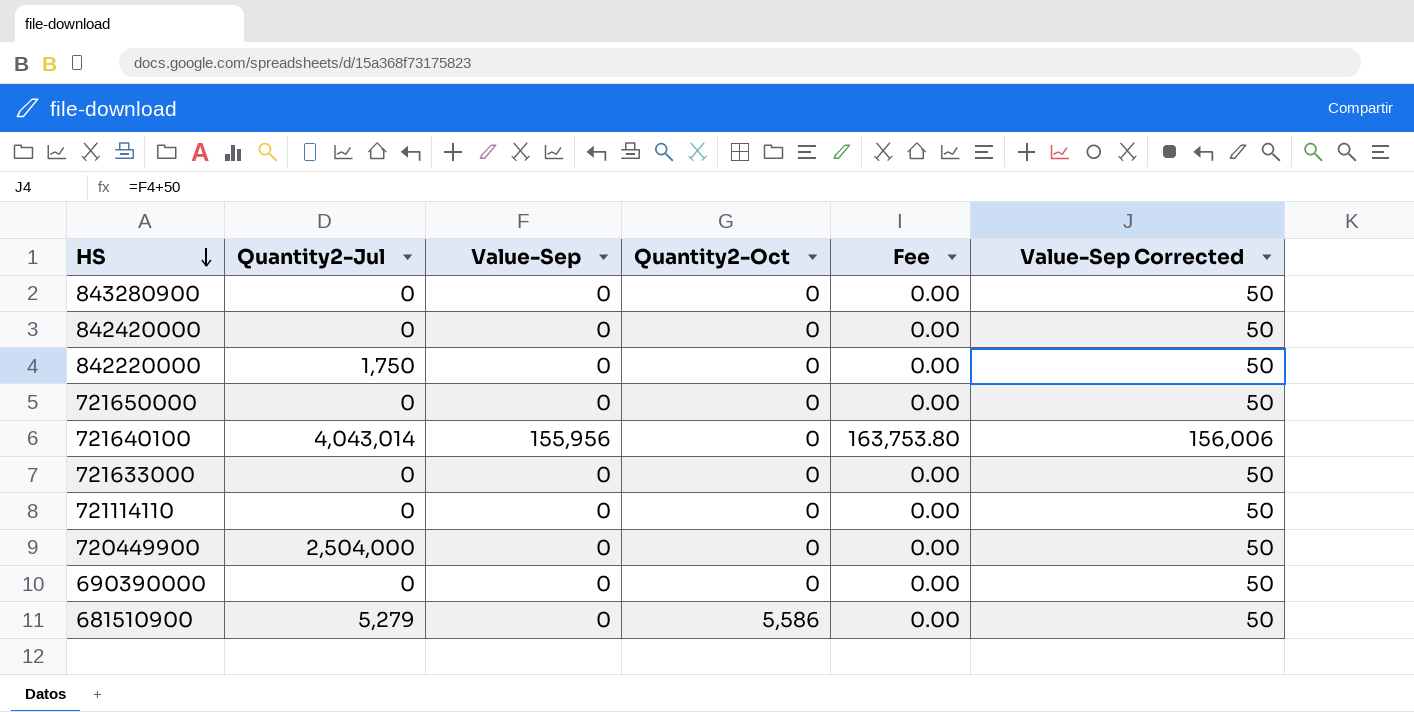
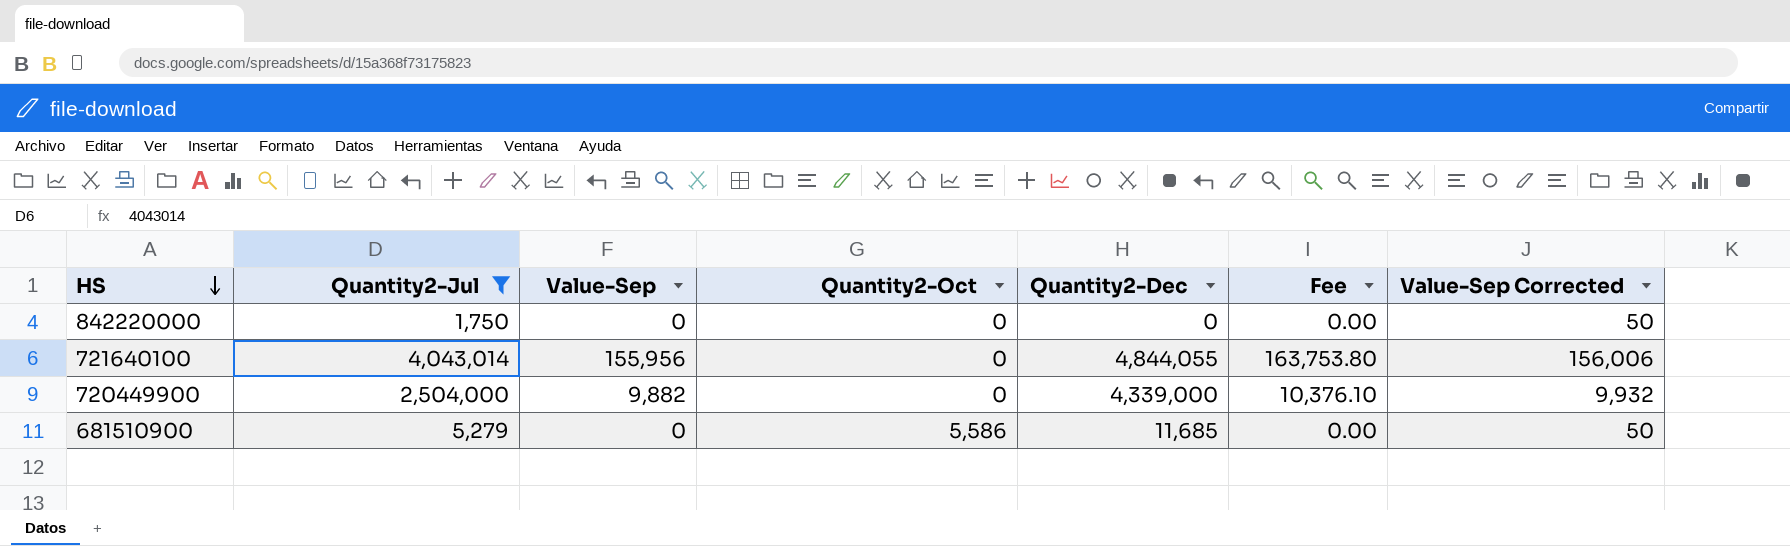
filter: none -> Quantity2-Jul != 0
column Quantity2-Dec | position: none -> 5
720449900 | Value-Sep: 0 -> 9,882
720449900 | Fee: 0.00 -> 10,376.10
720449900 | Value-Sep Corrected: 50 -> 9,932

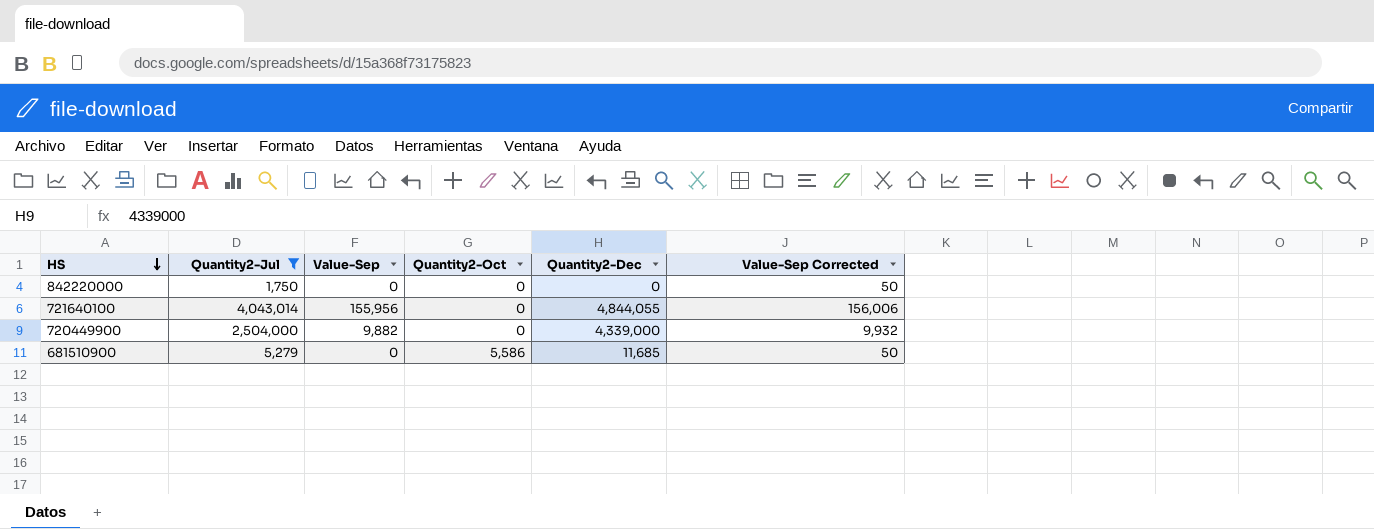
column Fee | formula: [Value-Sep] * 1.05 -> none

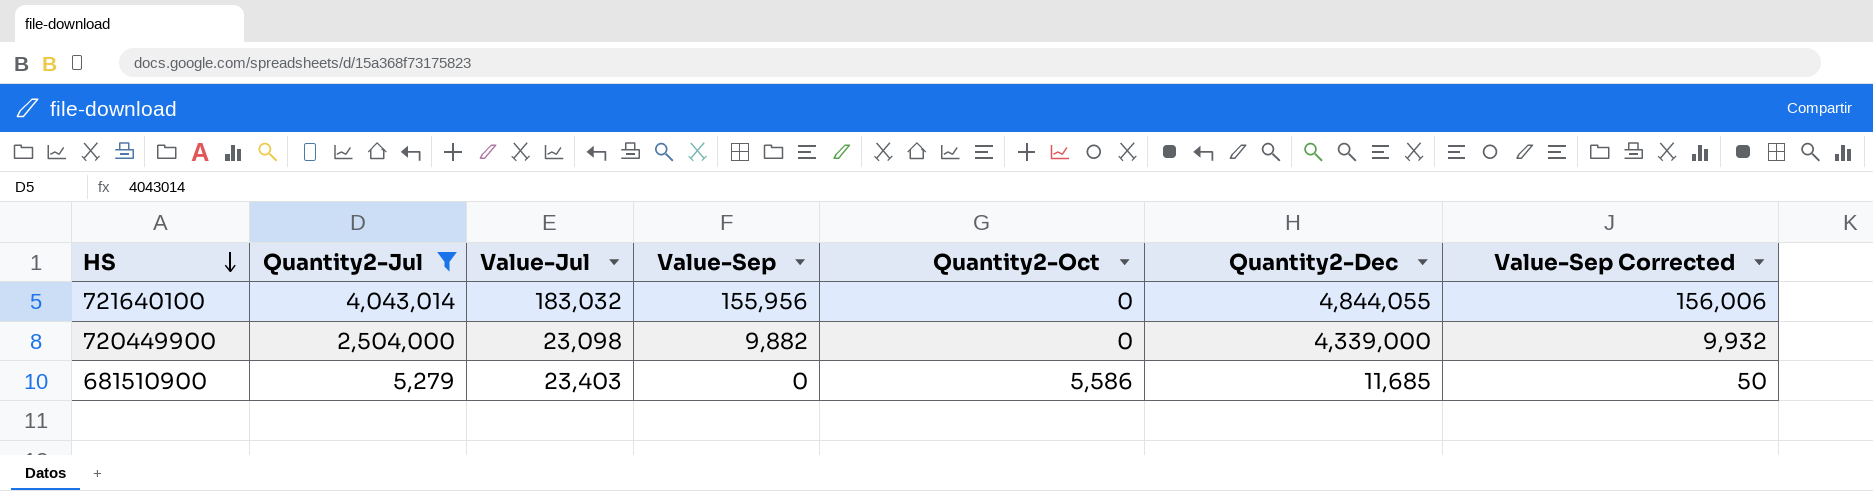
column Value-Jul | position: none -> 3
row 842220000: 1,750 | 0 | 0 | 0 | 50 -> none

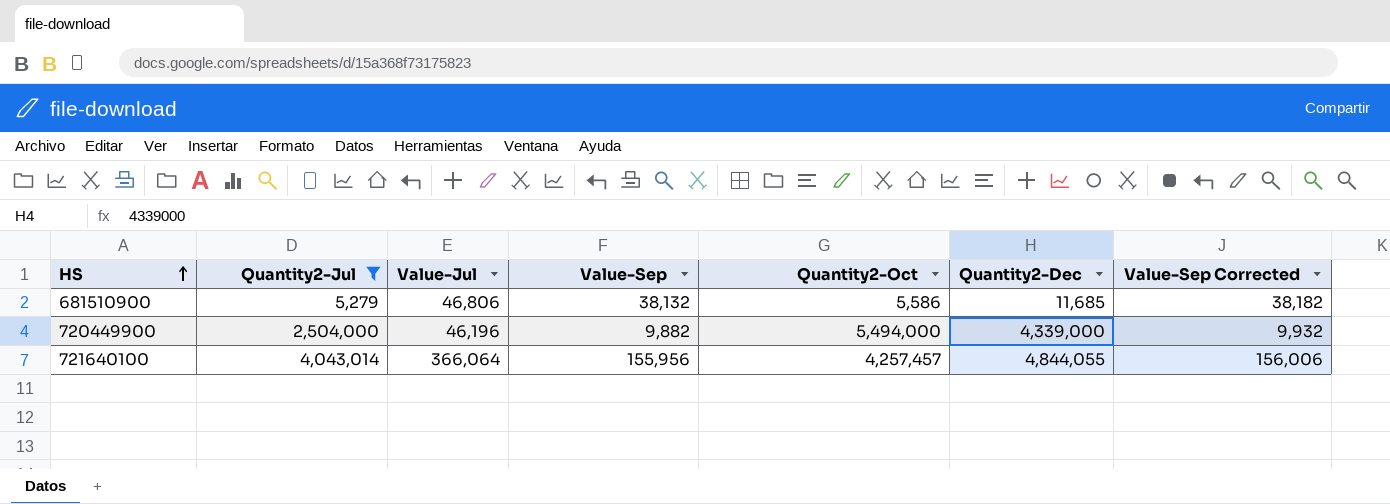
row order: HS descending -> HS ascending
681510900 | Value-Jul: 23,403 -> 46,806
681510900 | Value-Sep: 0 -> 38,132
681510900 | Value-Sep Corrected: 50 -> 38,182
720449900 | Value-Jul: 23,098 -> 46,196
720449900 | Quantity2-Oct: 0 -> 5,494,000
721640100 | Value-Jul: 183,032 -> 366,064
721640100 | Quantity2-Oct: 0 -> 4,257,457

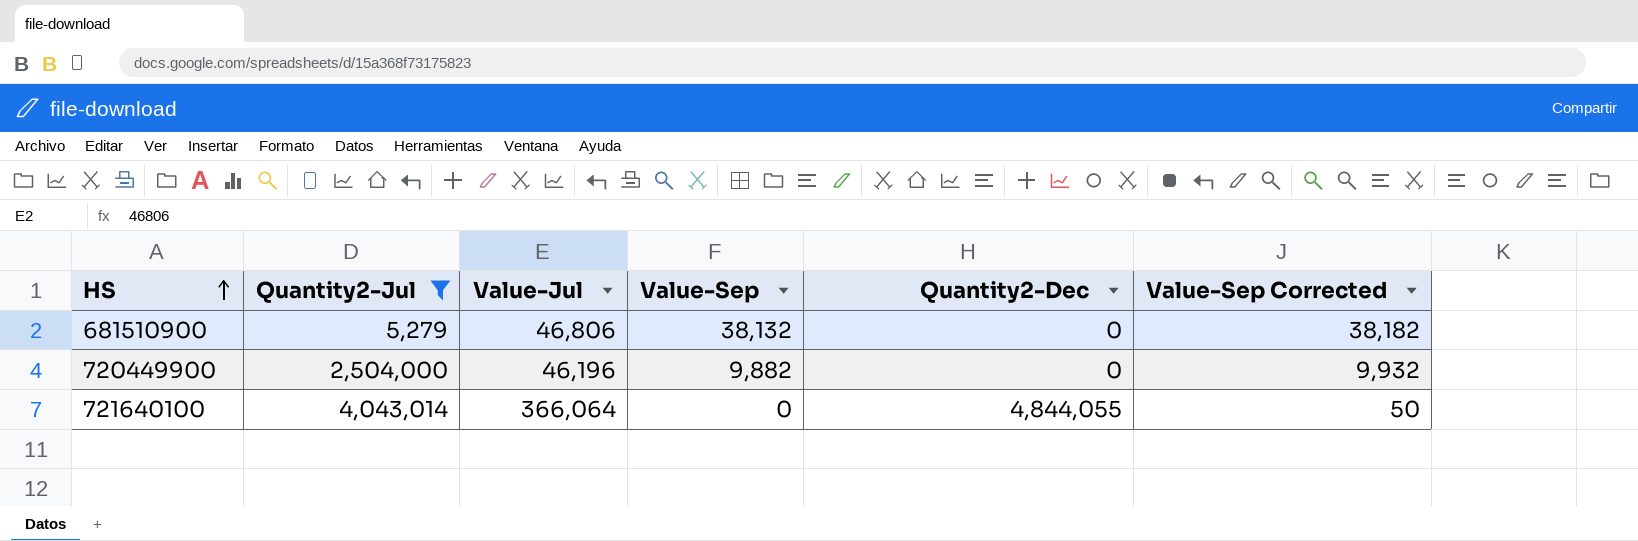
column Quantity2-Oct | position: 5 -> none
681510900 | Quantity2-Dec: 11,685 -> 0
720449900 | Quantity2-Dec: 4,339,000 -> 0
721640100 | Value-Sep: 155,956 -> 0
721640100 | Value-Sep Corrected: 156,006 -> 50

